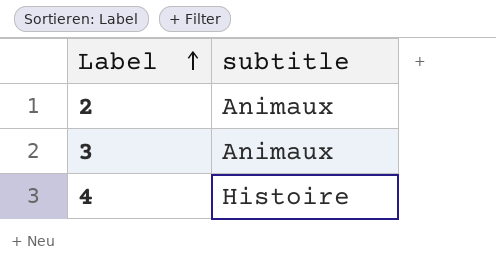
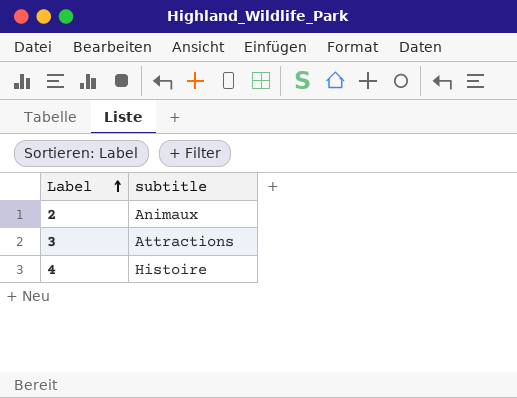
3 | subtitle: Animaux -> Attractions

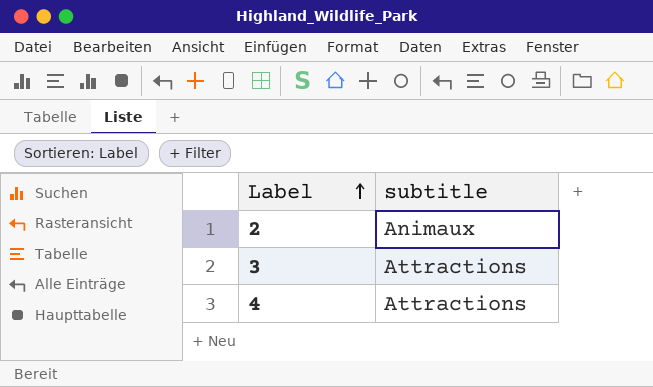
4 | subtitle: Histoire -> Attractions

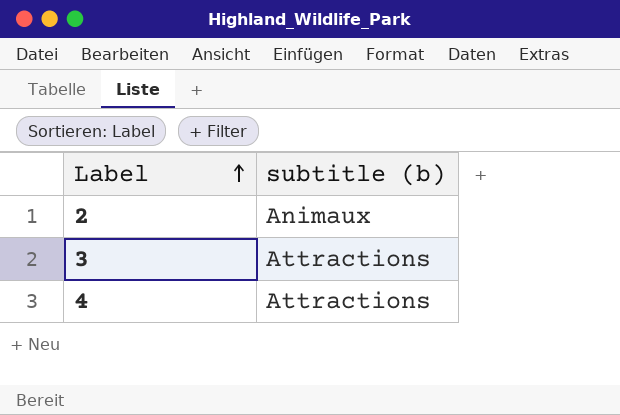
column name: subtitle -> subtitle (b)

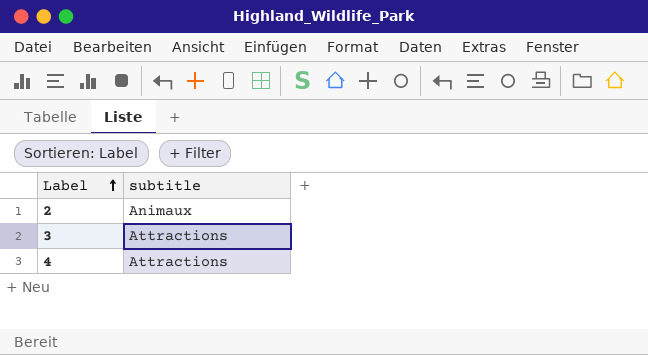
column name: subtitle (b) -> subtitle

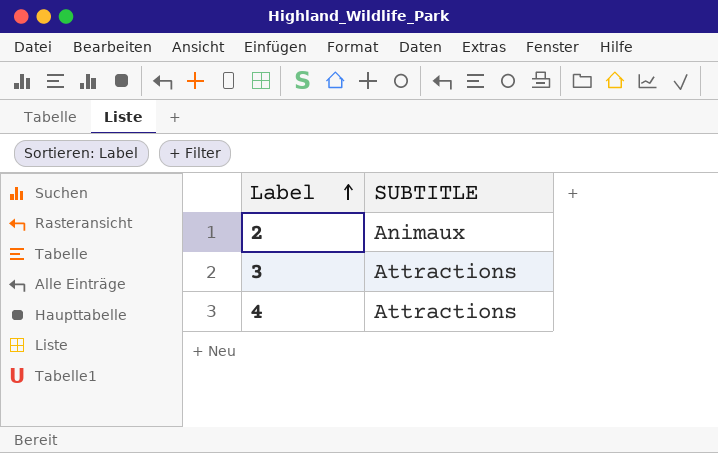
column name: subtitle -> SUBTITLE

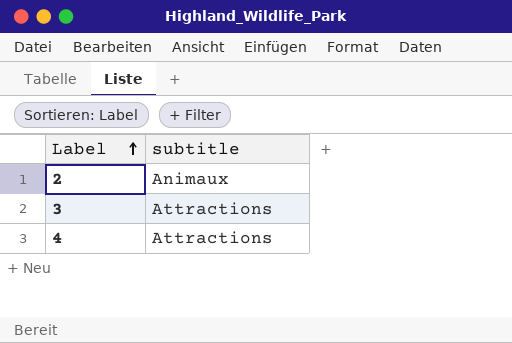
column name: SUBTITLE -> subtitle

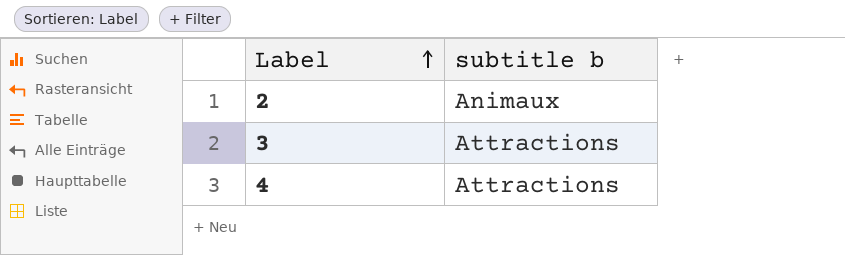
column name: subtitle -> subtitle b

